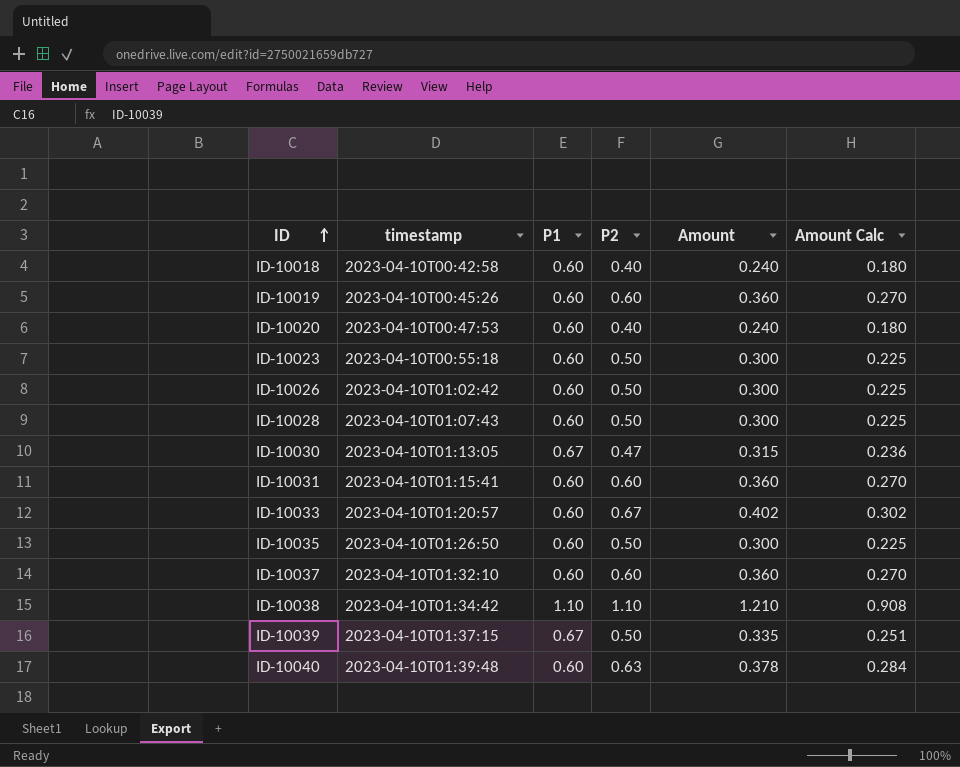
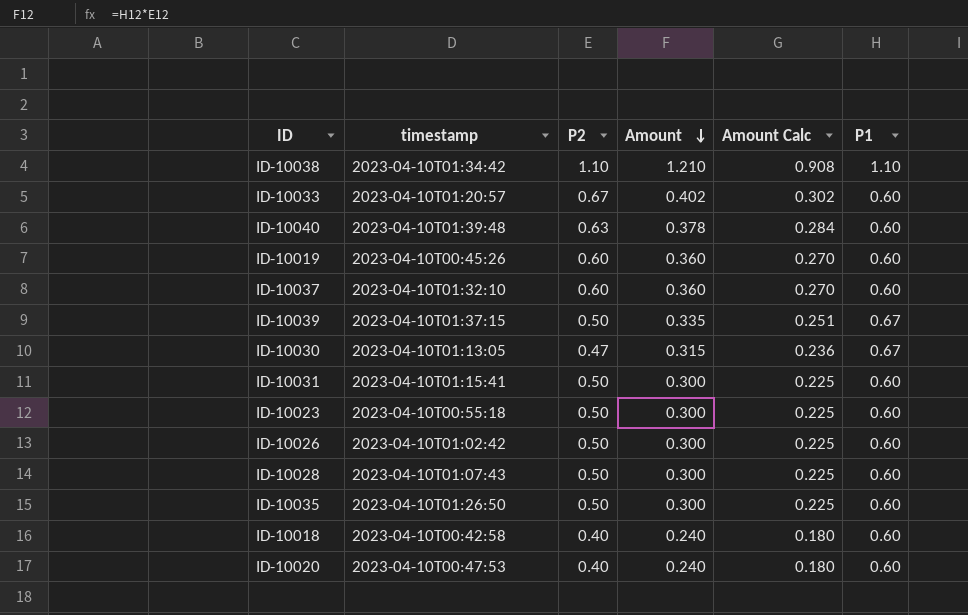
row order: ID ascending -> Amount descending
column P1 | position: 3 -> 6
ID-10031 | P2: 0.60 -> 0.50
ID-10031 | Amount: 0.360 -> 0.300
ID-10031 | Amount Calc: 0.270 -> 0.225

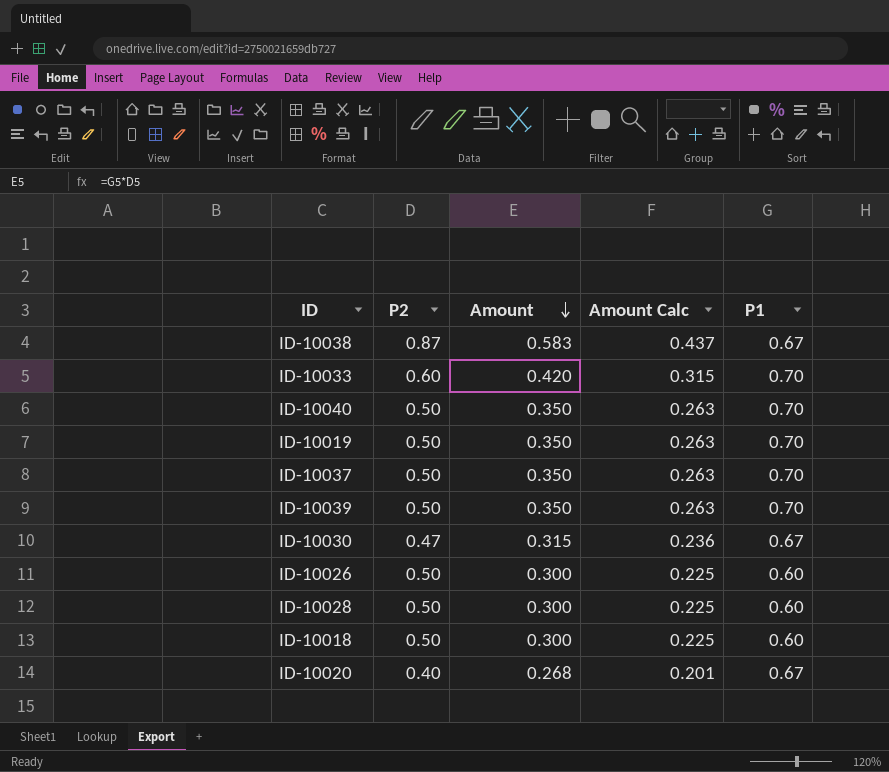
column timestamp | position: 2 -> none
row ID-10031: 2023-04-10T01:15:41 | 0.50 | 0.300 | 0.225 | 0.60 -> none
row ID-10023: 2023-04-10T00:55:18 | 0.50 | 0.300 | 0.225 | 0.60 -> none
row ID-10035: 2023-04-10T01:26:50 | 0.50 | 0.300 | 0.225 | 0.60 -> none
ID-10038 | P2: 1.10 -> 0.87
ID-10038 | Amount: 1.210 -> 0.583
ID-10038 | Amount Calc: 0.908 -> 0.437
ID-10038 | P1: 1.10 -> 0.67
ID-10033 | P2: 0.67 -> 0.60
ID-10033 | Amount: 0.402 -> 0.420
ID-10033 | Amount Calc: 0.302 -> 0.315
ID-10033 | P1: 0.60 -> 0.70
ID-10040 | P2: 0.63 -> 0.50
ID-10040 | Amount: 0.378 -> 0.350
ID-10040 | Amount Calc: 0.284 -> 0.263
ID-10040 | P1: 0.60 -> 0.70
ID-10019 | P2: 0.60 -> 0.50
ID-10019 | Amount: 0.360 -> 0.350
ID-10019 | Amount Calc: 0.270 -> 0.263
ID-10019 | P1: 0.60 -> 0.70
ID-10037 | P2: 0.60 -> 0.50
ID-10037 | Amount: 0.360 -> 0.350
ID-10037 | Amount Calc: 0.270 -> 0.263
ID-10037 | P1: 0.60 -> 0.70
ID-10039 | Amount: 0.335 -> 0.350
ID-10039 | Amount Calc: 0.251 -> 0.263
ID-10039 | P1: 0.67 -> 0.70
ID-10018 | P2: 0.40 -> 0.50
ID-10018 | Amount: 0.240 -> 0.300
ID-10018 | Amount Calc: 0.180 -> 0.225
ID-10020 | Amount: 0.240 -> 0.268
ID-10020 | Amount Calc: 0.180 -> 0.201
ID-10020 | P1: 0.60 -> 0.67

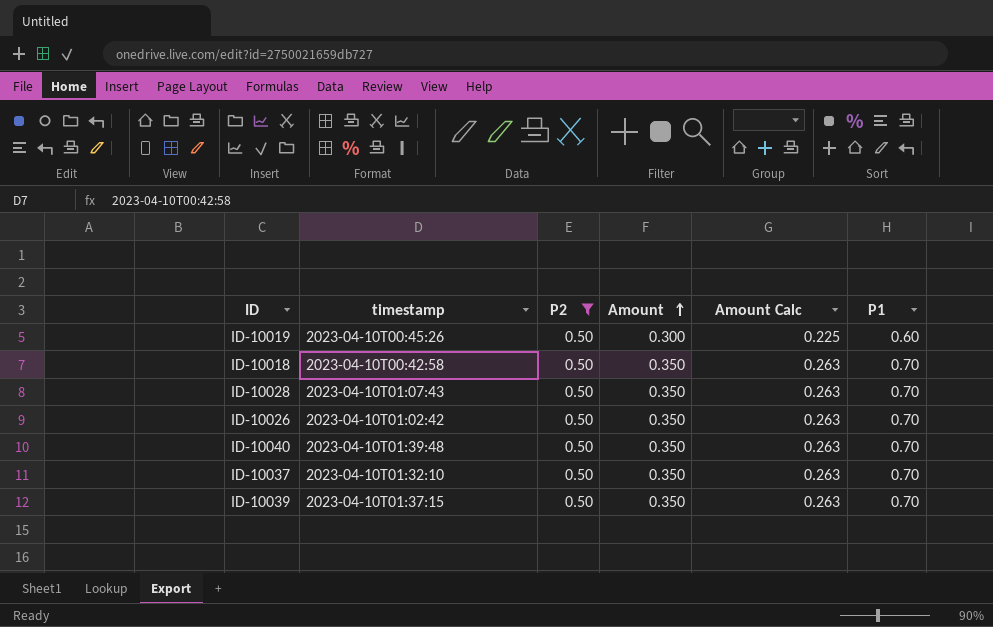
filter: none -> P2 = 0.50
row order: Amount descending -> Amount ascending
column timestamp | position: none -> 2
ID-10019 | Amount: 0.350 -> 0.300
ID-10019 | Amount Calc: 0.263 -> 0.225
ID-10019 | P1: 0.70 -> 0.60
ID-10018 | Amount: 0.300 -> 0.350
ID-10018 | Amount Calc: 0.225 -> 0.263
ID-10018 | P1: 0.60 -> 0.70
ID-10028 | Amount: 0.300 -> 0.350
ID-10028 | Amount Calc: 0.225 -> 0.263
ID-10028 | P1: 0.60 -> 0.70
ID-10026 | Amount: 0.300 -> 0.350
ID-10026 | Amount Calc: 0.225 -> 0.263
ID-10026 | P1: 0.60 -> 0.70

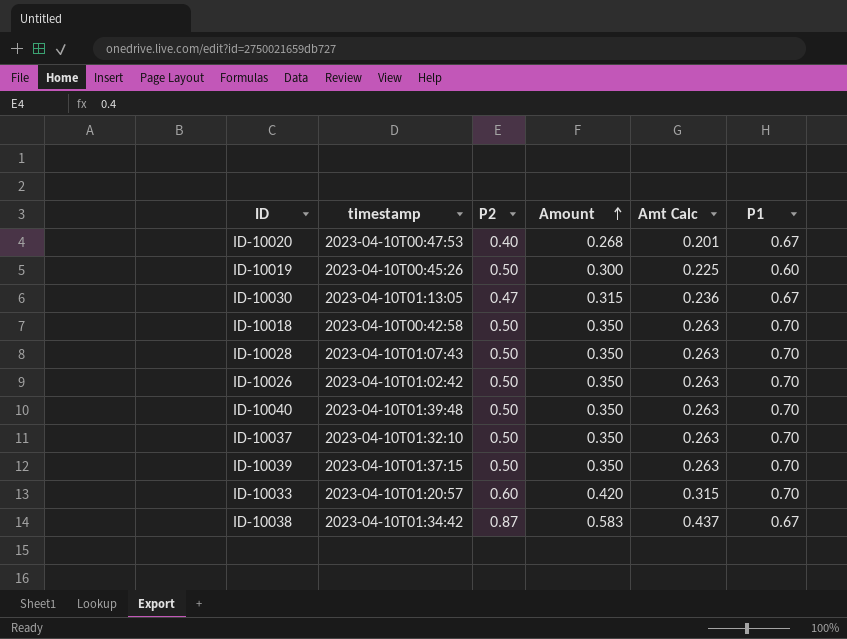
filter: P2 = 0.50 -> none
column name: Amount Calc -> Amt Calc

